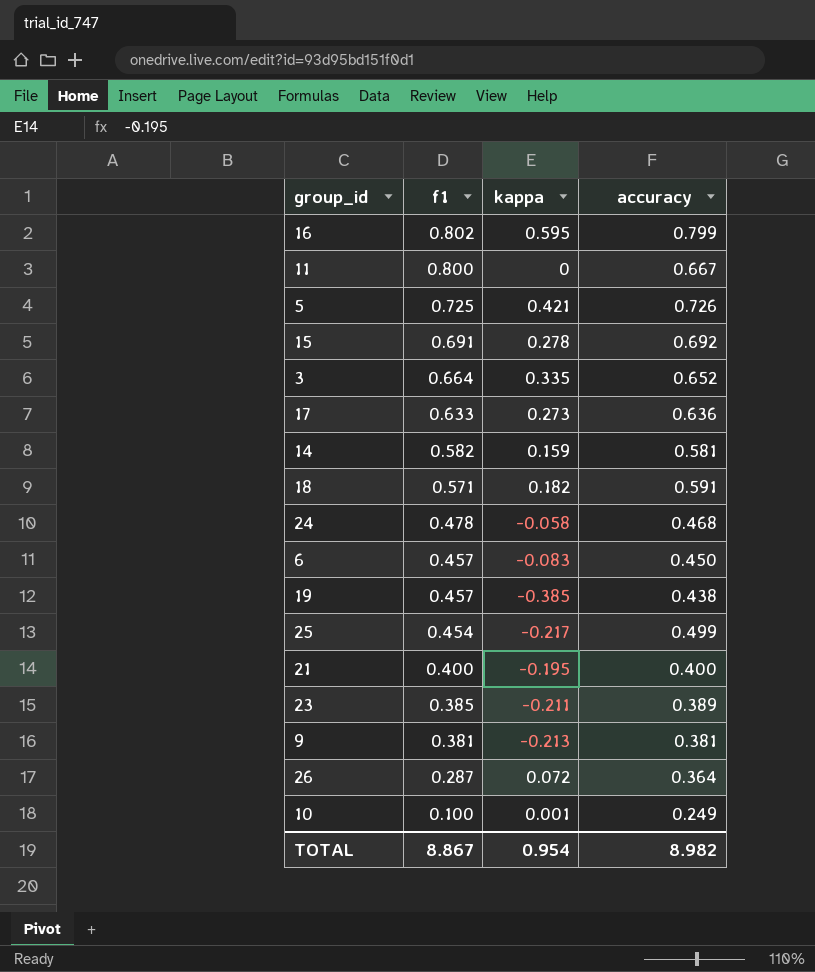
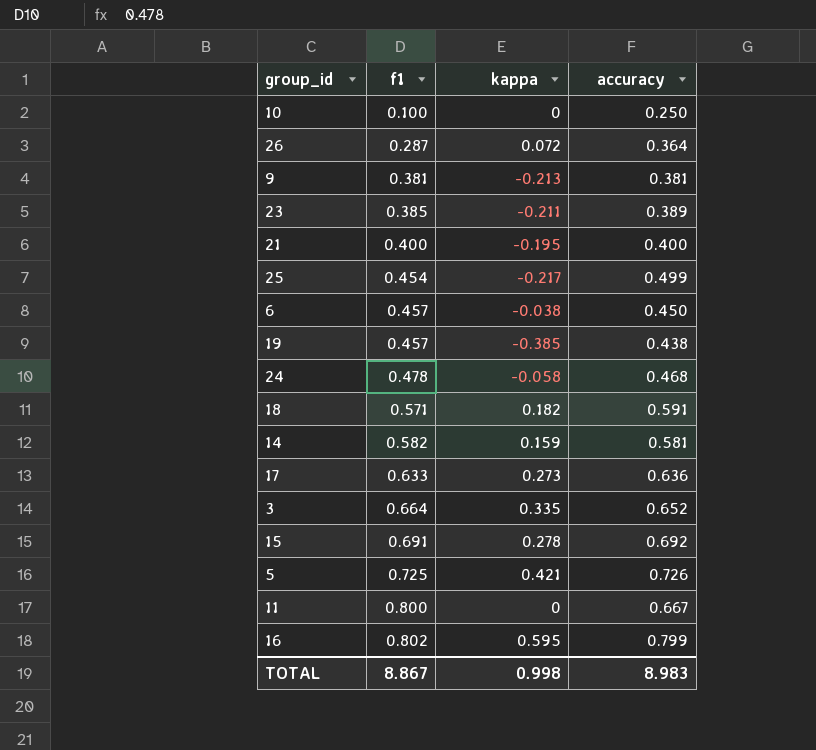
row order: f1 descending -> f1 ascending
10 | kappa: 0.001 -> 0
10 | accuracy: 0.249 -> 0.250
6 | kappa: -0.083 -> -0.038
TOTAL | kappa: 0.954 -> 0.998
TOTAL | accuracy: 8.982 -> 8.983

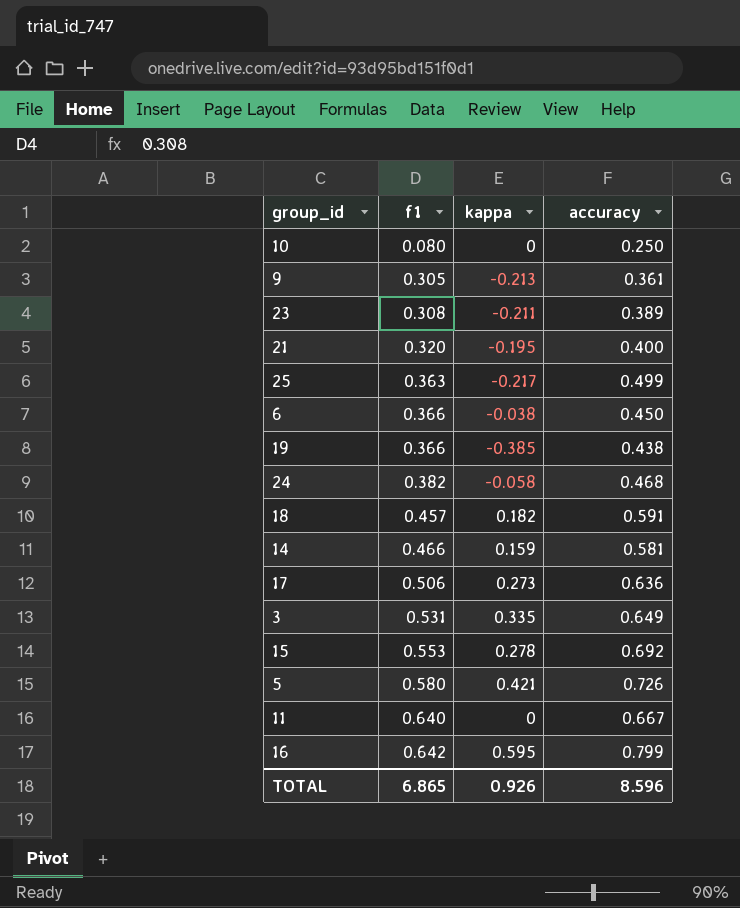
row 26: 0.287 | 0.072 | 0.364 -> none
10 | f1: 0.100 -> 0.080
9 | f1: 0.381 -> 0.305
9 | accuracy: 0.381 -> 0.361
23 | f1: 0.385 -> 0.308
21 | f1: 0.400 -> 0.320
25 | f1: 0.454 -> 0.363
6 | f1: 0.457 -> 0.366
19 | f1: 0.457 -> 0.366
24 | f1: 0.478 -> 0.382
18 | f1: 0.571 -> 0.457
14 | f1: 0.582 -> 0.466
17 | f1: 0.633 -> 0.506
3 | f1: 0.664 -> 0.531
3 | accuracy: 0.652 -> 0.649
15 | f1: 0.691 -> 0.553
5 | f1: 0.725 -> 0.580
11 | f1: 0.800 -> 0.640
16 | f1: 0.802 -> 0.642
TOTAL | f1: 8.867 -> 6.865
TOTAL | kappa: 0.998 -> 0.926
TOTAL | accuracy: 8.983 -> 8.596

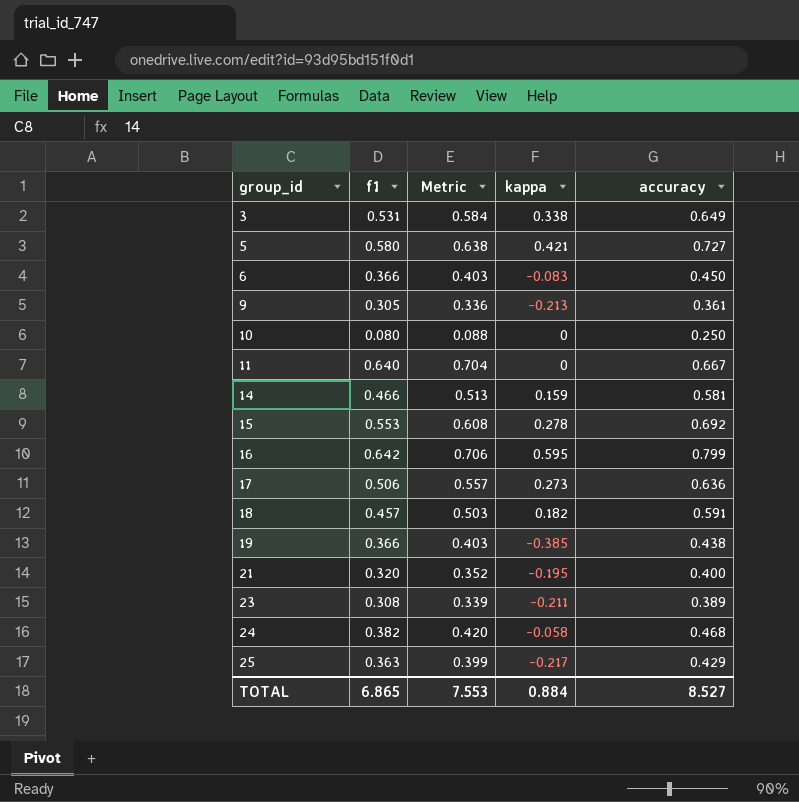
row order: f1 ascending -> group_id ascending
column Metric | formula: none -> [f1] * 1.1
3 | kappa: 0.335 -> 0.338
5 | accuracy: 0.726 -> 0.727
6 | kappa: -0.038 -> -0.083
25 | accuracy: 0.499 -> 0.429
TOTAL | kappa: 0.926 -> 0.884
TOTAL | accuracy: 8.596 -> 8.527

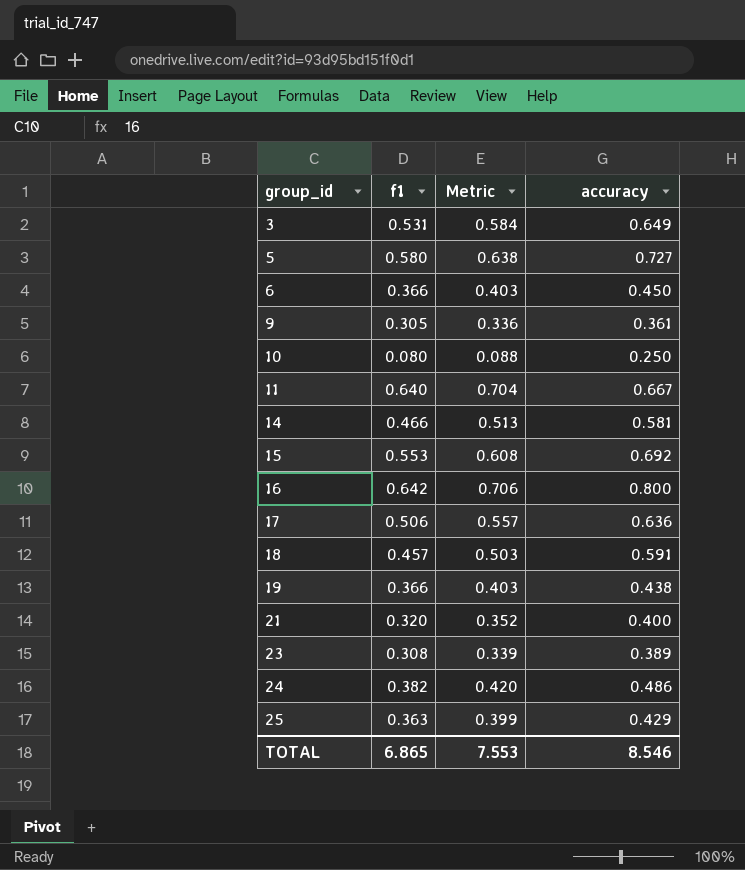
column kappa | position: 4 -> none
16 | accuracy: 0.799 -> 0.800
24 | accuracy: 0.468 -> 0.486
TOTAL | accuracy: 8.527 -> 8.546

